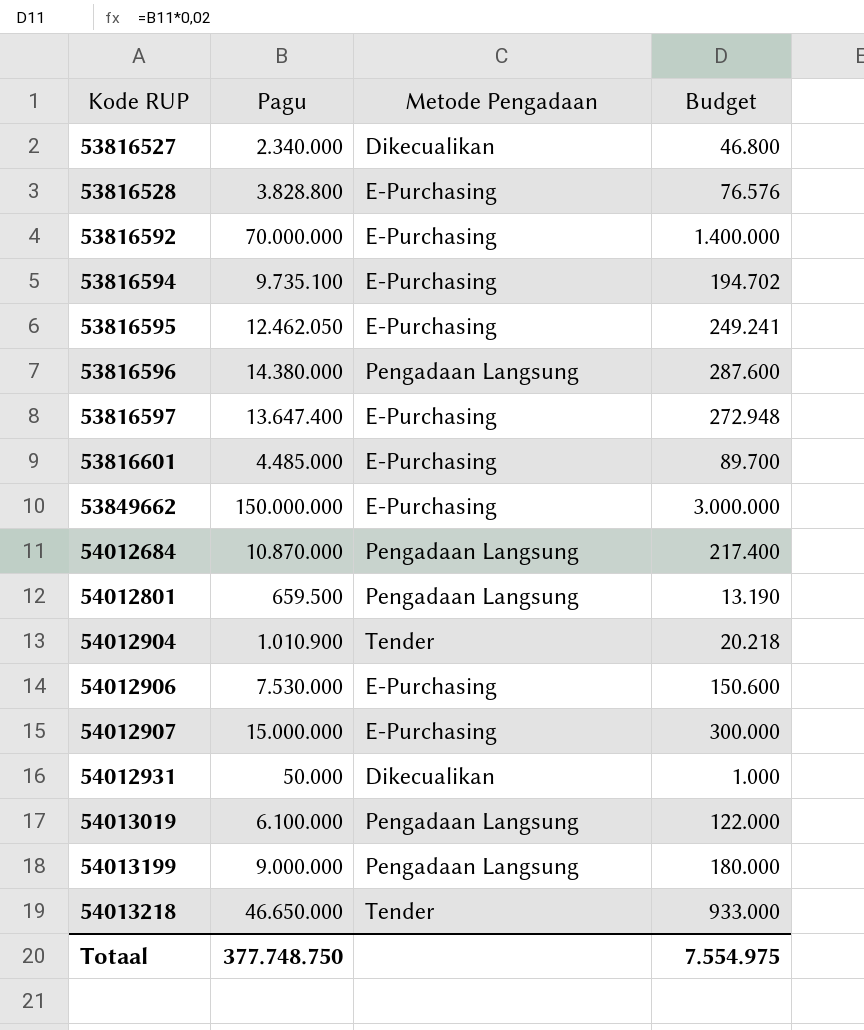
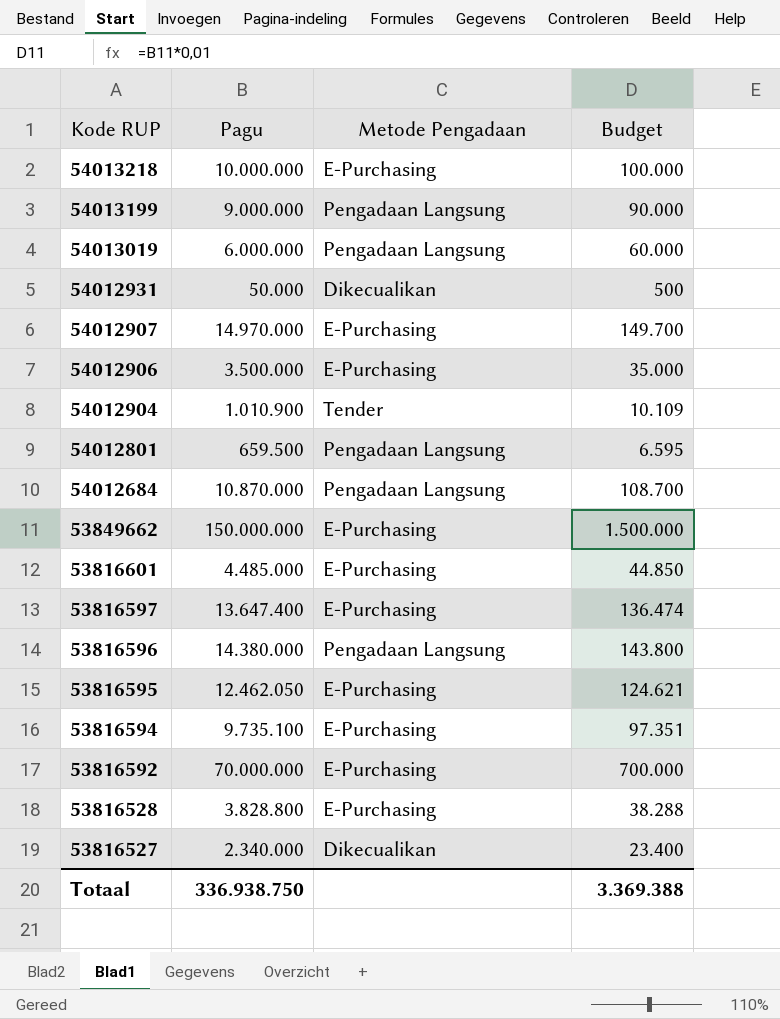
row order: Kode RUP ascending -> Kode RUP descending
column Budget | formula: [Pagu] * 0,02 -> [Pagu] * 0,01
54013218 | Pagu: 46.650.000 -> 10.000.000
54013218 | Metode Pengadaan: Tender -> E-Purchasing
54013019 | Pagu: 6.100.000 -> 6.000.000
54012907 | Pagu: 15.000.000 -> 14.970.000
54012906 | Pagu: 7.530.000 -> 3.500.000
Totaal | Pagu: 377.748.750 -> 336.938.750
Totaal | Budget: 7.554.975 -> 3.369.388

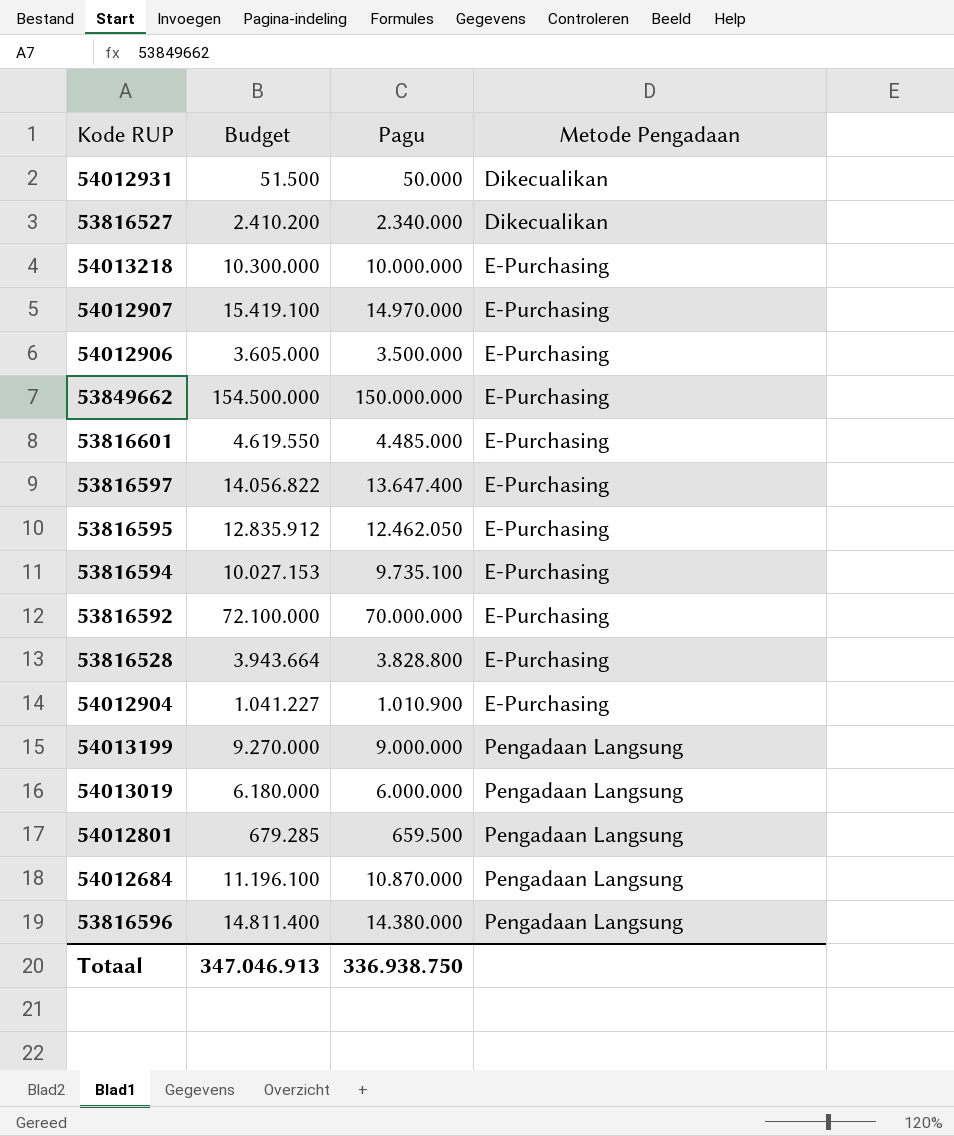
row order: Kode RUP descending -> Metode Pengadaan ascending
column Budget | formula: [Pagu] * 0,01 -> [Pagu] * 1,03
column Budget | position: 4 -> 2
54012904 | Metode Pengadaan: Tender -> E-Purchasing
Totaal | Budget: 3.369.388 -> 347.046.913

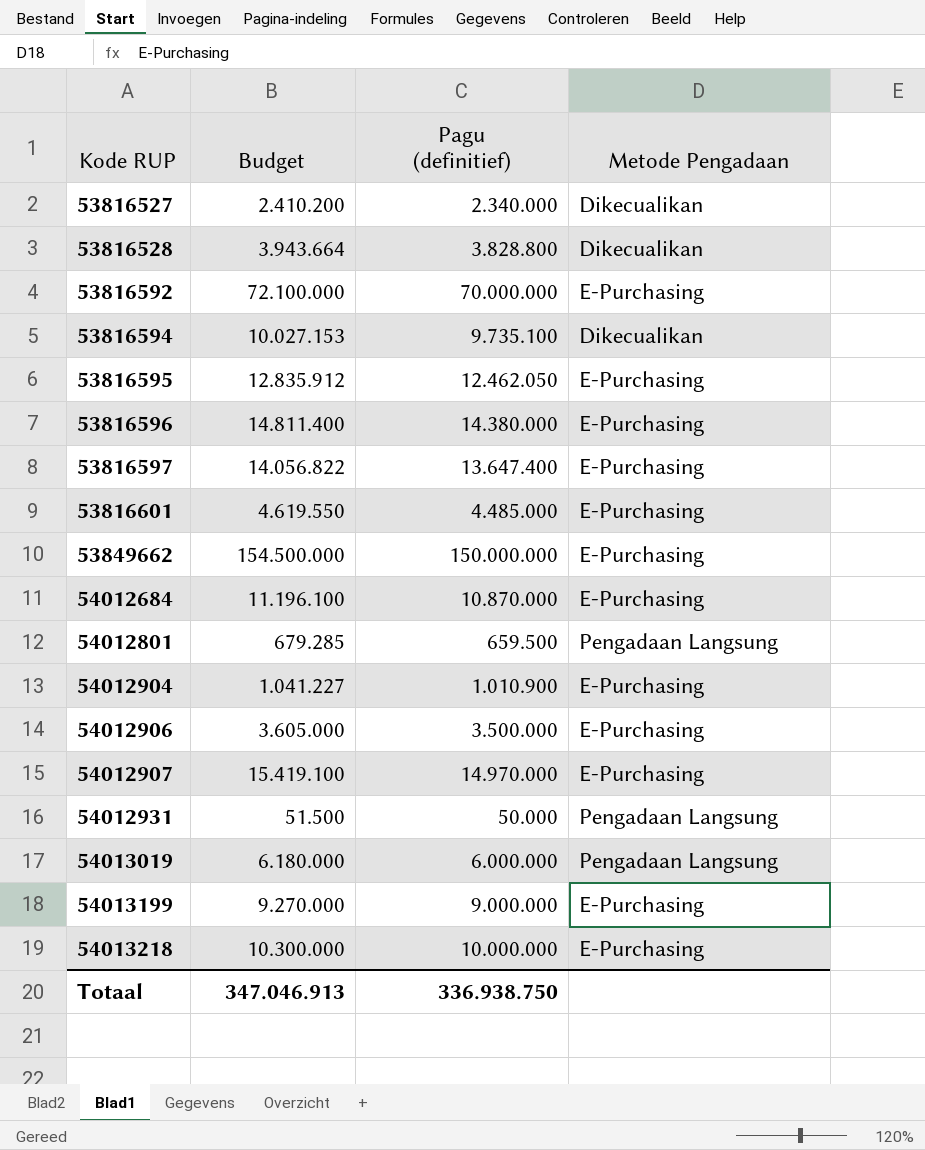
row order: Metode Pengadaan ascending -> Kode RUP ascending
column name: Pagu -> Pagu (definitief)
53816528 | Metode Pengadaan: E-Purchasing -> Dikecualikan
53816594 | Metode Pengadaan: E-Purchasing -> Dikecualikan
53816596 | Metode Pengadaan: Pengadaan Langsung -> E-Purchasing
54012684 | Metode Pengadaan: Pengadaan Langsung -> E-Purchasing
54012931 | Metode Pengadaan: Dikecualikan -> Pengadaan Langsung
54013199 | Metode Pengadaan: Pengadaan Langsung -> E-Purchasing

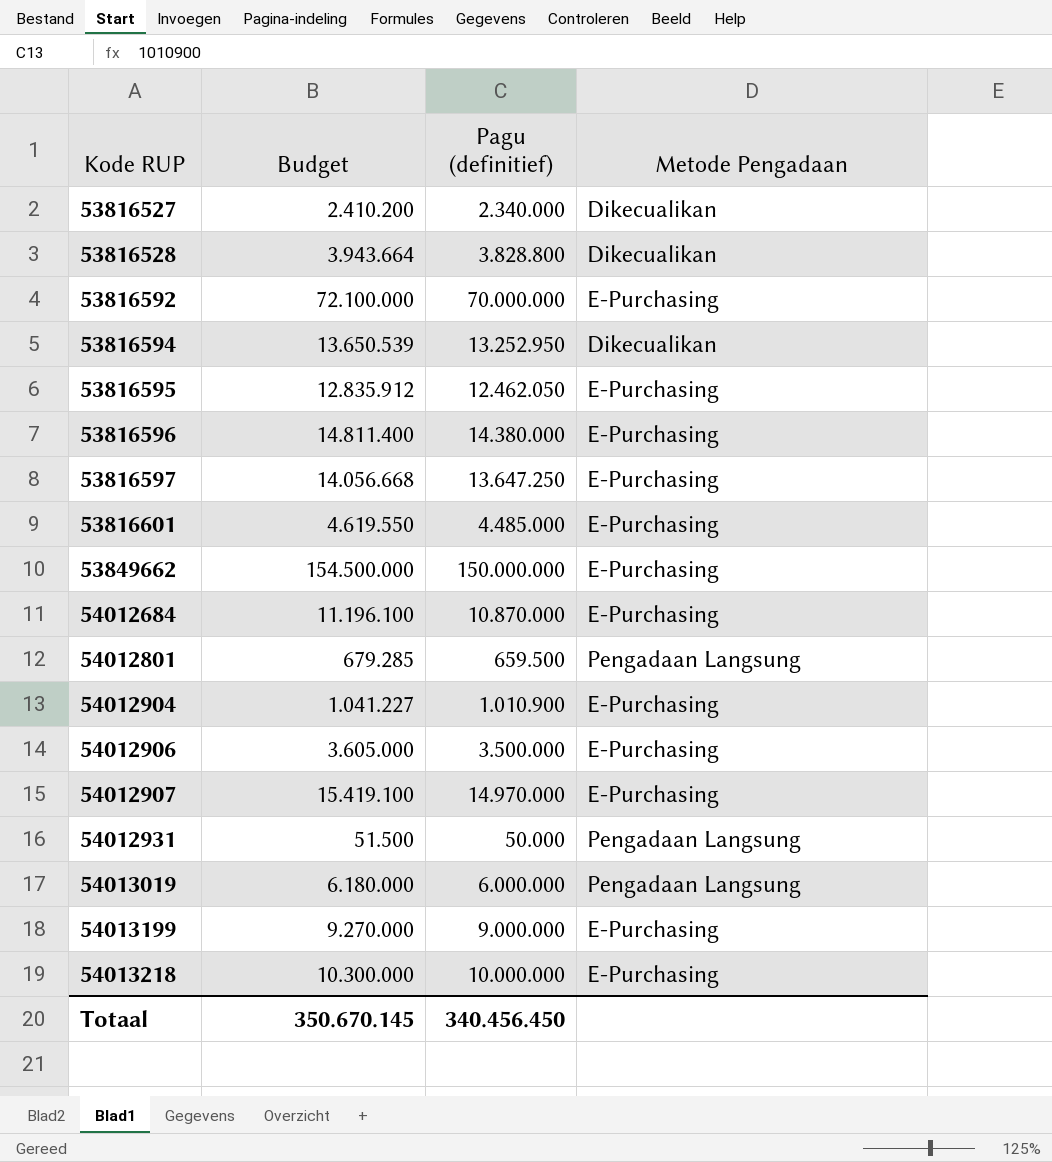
53816594 | Budget: 10.027.153 -> 13.650.539
53816594 | Pagu (definitief): 9.735.100 -> 13.252.950
53816597 | Budget: 14.056.822 -> 14.056.668
53816597 | Pagu (definitief): 13.647.400 -> 13.647.250
Totaal | Budget: 347.046.913 -> 350.670.145
Totaal | Pagu (definitief): 336.938.750 -> 340.456.450

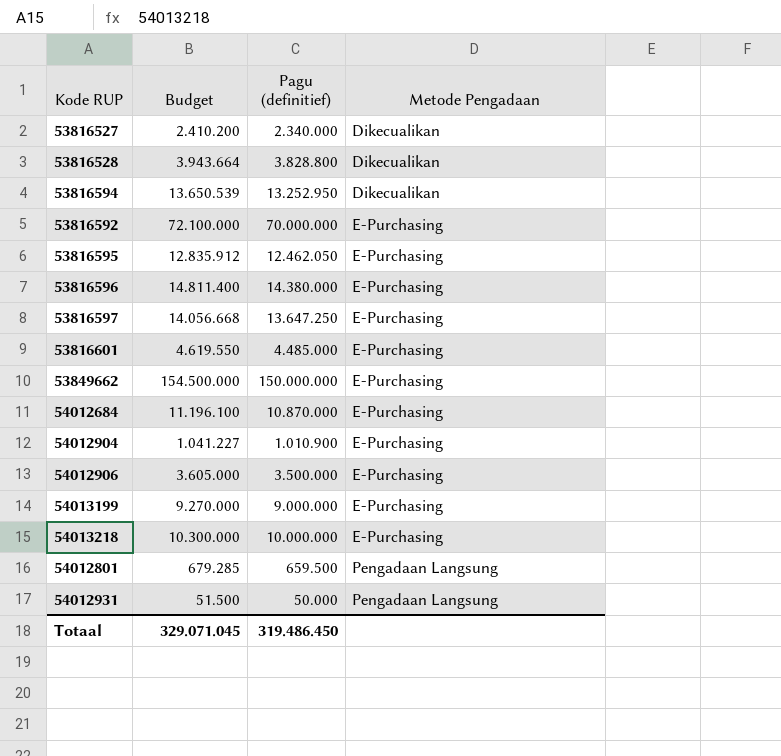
row order: Kode RUP ascending -> Metode Pengadaan ascending
row 54012907: 15.419.100 | 14.970.000 | E-Purchasing -> none
row 54013019: 6.180.000 | 6.000.000 | Pengadaan Langsung -> none
Totaal | Budget: 350.670.145 -> 329.071.045
Totaal | Pagu (definitief): 340.456.450 -> 319.486.450

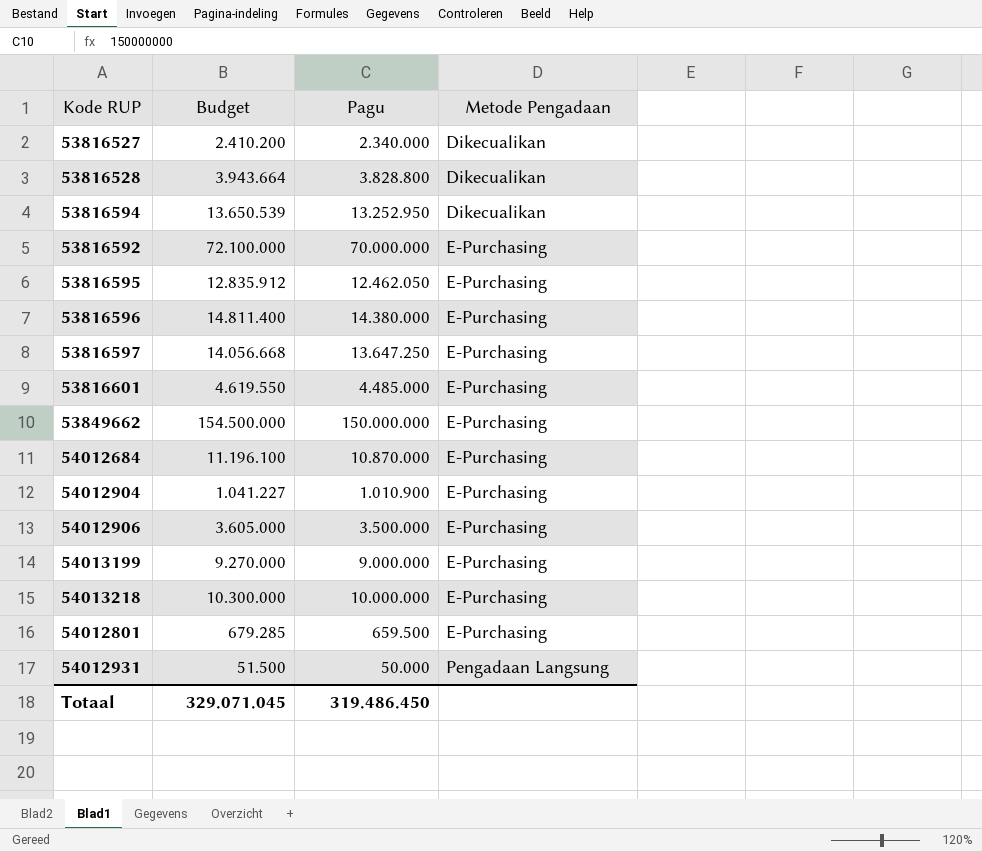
column name: Pagu (definitief) -> Pagu
54012801 | Metode Pengadaan: Pengadaan Langsung -> E-Purchasing

